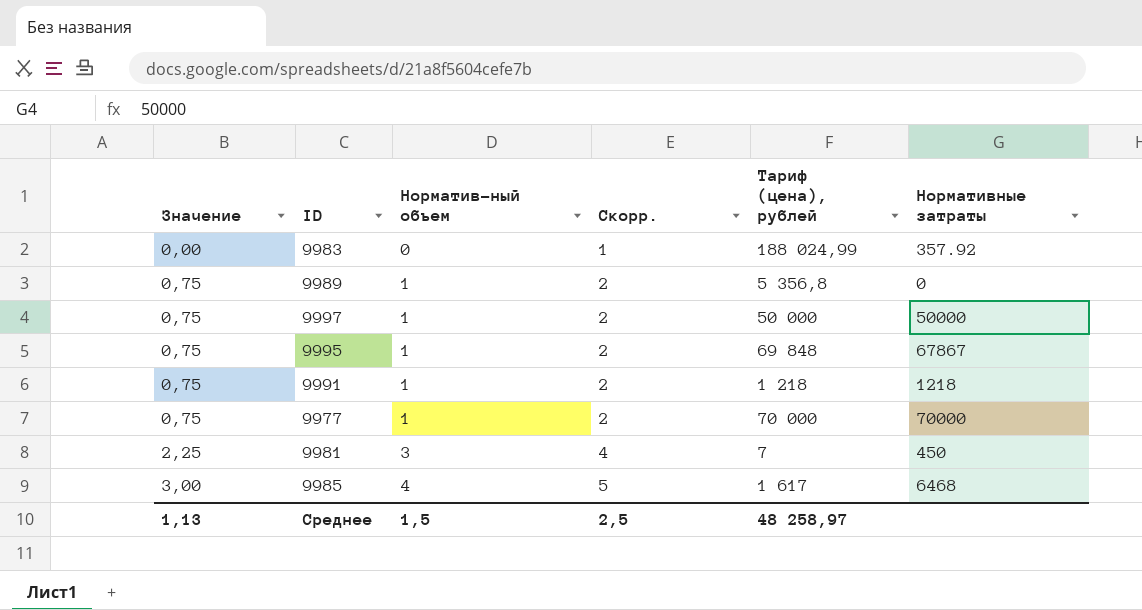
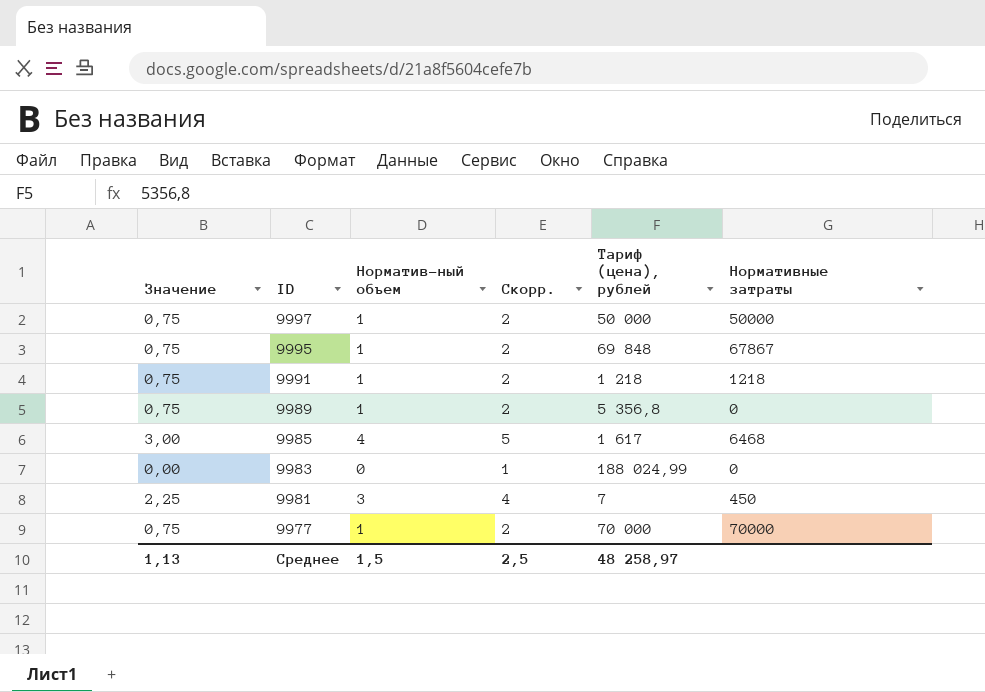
row order: Значение ascending -> ID descending
9983 | Нормативные затраты: 357.92 -> 0

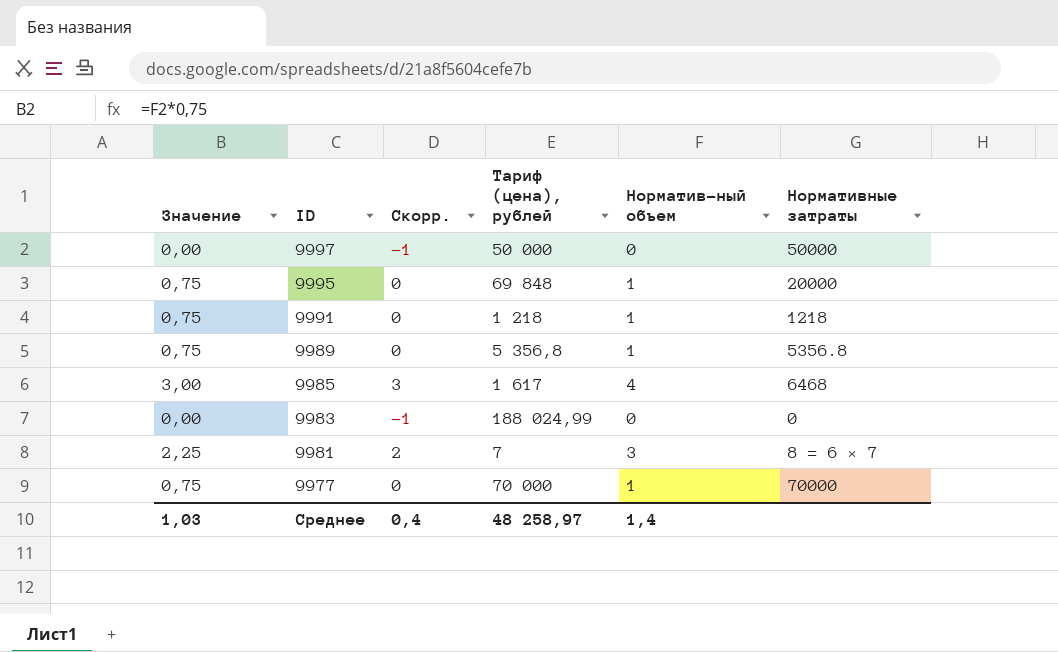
column Скорр. | formula: [Норматив-ный объем] + 1 -> [Норматив-ный объем] - 1
column Норматив-ный объем | position: 3 -> 5
9997 | Значение: 0,75 -> 0,00
9997 | Норматив-ный объем: 1 -> 0
9995 | Нормативные затраты: 67867 -> 20000
9989 | Нормативные затраты: 0 -> 5356.8
9981 | Нормативные затраты: 450 -> 8 = 6 × 7
Среднее | Значение: 1,13 -> 1,03
Среднее | Скорр.: 2,5 -> 0,4
Среднее | Норматив-ный объем: 1,5 -> 1,4

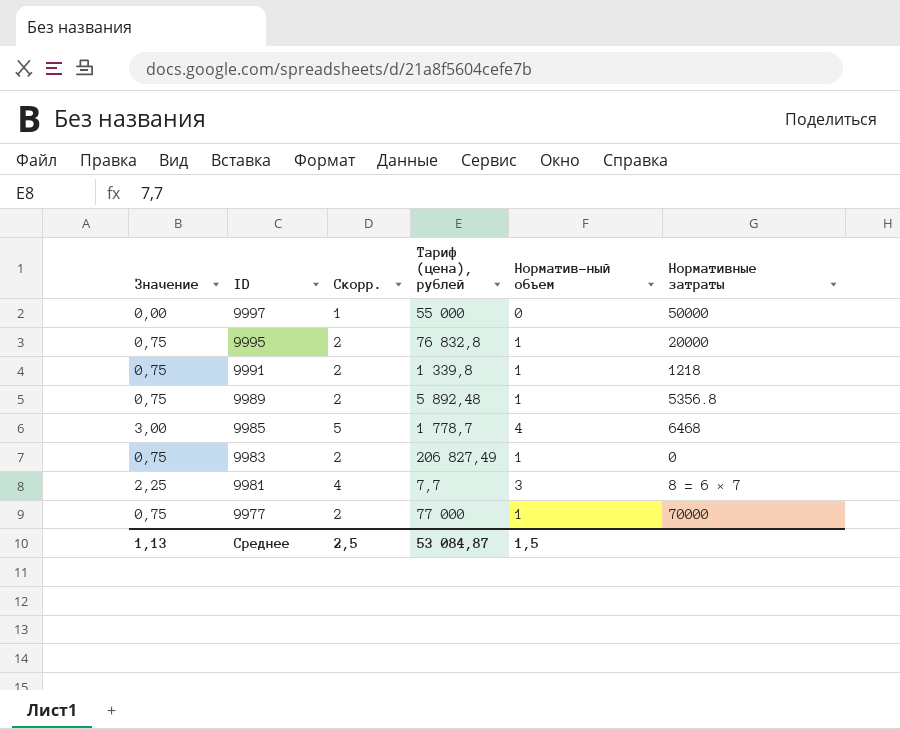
column Скорр. | formula: [Норматив-ный объем] - 1 -> [Норматив-ный объем] + 1
9997 | Тариф (цена), рублей: 50 000 -> 55 000
9995 | Тариф (цена), рублей: 69 848 -> 76 832,8
9991 | Тариф (цена), рублей: 1 218 -> 1 339,8
9989 | Тариф (цена), рублей: 5 356,8 -> 5 892,48
9985 | Тариф (цена), рублей: 1 617 -> 1 778,7
9983 | Значение: 0,00 -> 0,75
9983 | Тариф (цена), рублей: 188 024,99 -> 206 827,49
9983 | Норматив-ный объем: 0 -> 1
9981 | Тариф (цена), рублей: 7 -> 7,7
9977 | Тариф (цена), рублей: 70 000 -> 77 000
Среднее | Значение: 1,03 -> 1,13
Среднее | Скорр.: 0,4 -> 2,5
Среднее | Тариф (цена), рублей: 48 258,97 -> 53 084,87
Среднее | Норматив-ный объем: 1,4 -> 1,5

